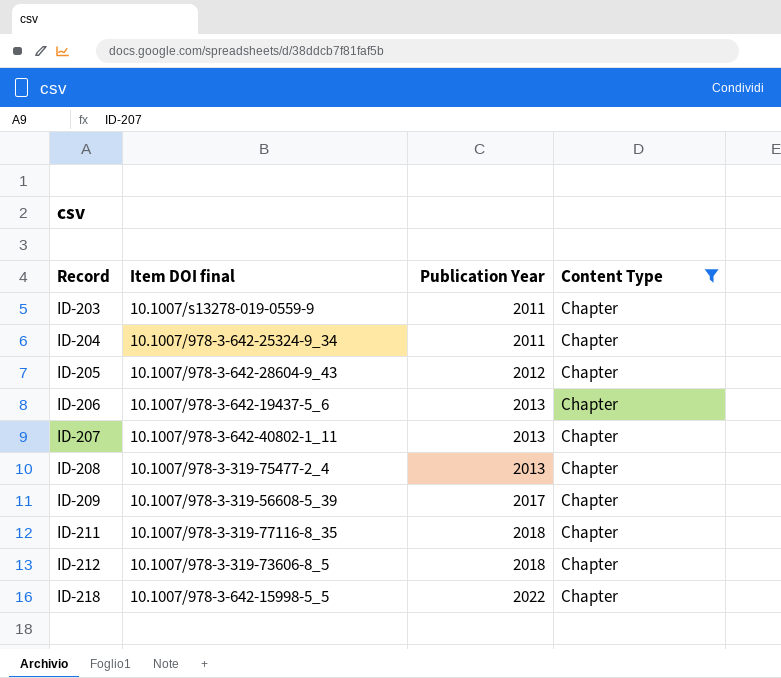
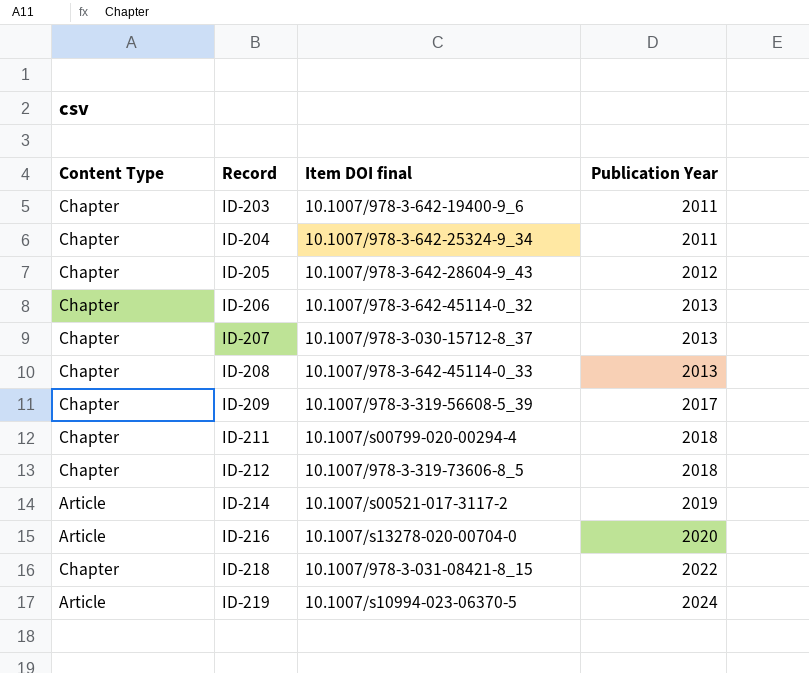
filter: Content Type = Chapter -> none
column Content Type | position: 4 -> 1
ID-203 | Item DOI final: 10.1007/s13278-019-0559-9 -> 10.1007/978-3-642-19400-9_6
ID-206 | Item DOI final: 10.1007/978-3-642-19437-5_6 -> 10.1007/978-3-642-45114-0_32
ID-207 | Item DOI final: 10.1007/978-3-642-40802-1_11 -> 10.1007/978-3-030-15712-8_37
ID-208 | Item DOI final: 10.1007/978-3-319-75477-2_4 -> 10.1007/978-3-642-45114-0_33
ID-211 | Item DOI final: 10.1007/978-3-319-77116-8_35 -> 10.1007/s00799-020-00294-4
ID-218 | Item DOI final: 10.1007/978-3-642-15998-5_5 -> 10.1007/978-3-031-08421-8_15

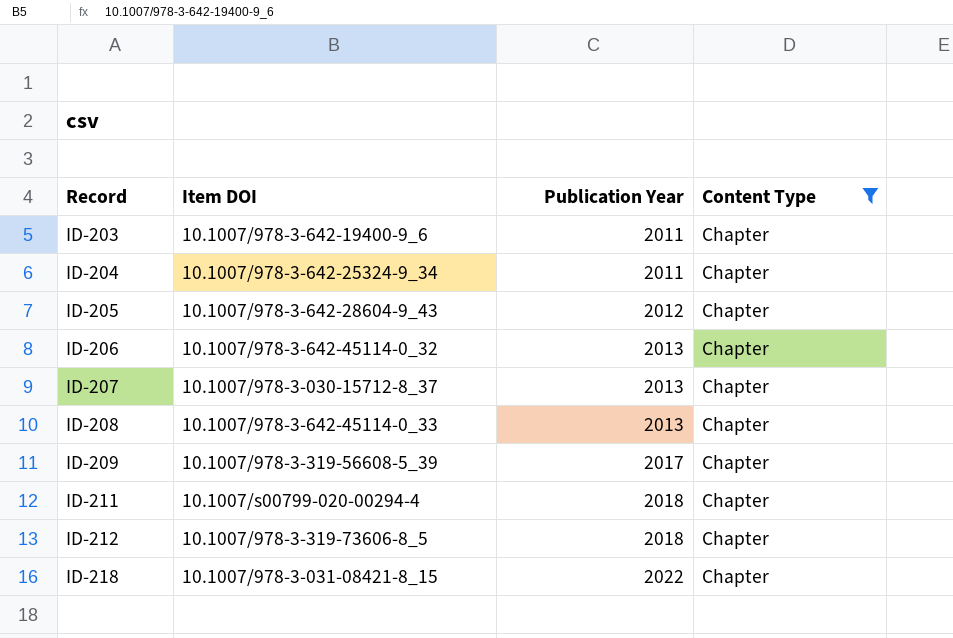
filter: none -> Content Type = Chapter
column name: Item DOI final -> Item DOI
column Content Type | position: 1 -> 4

